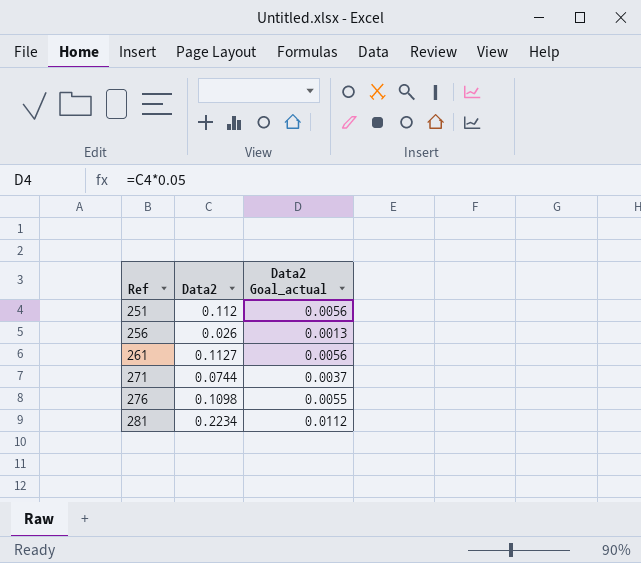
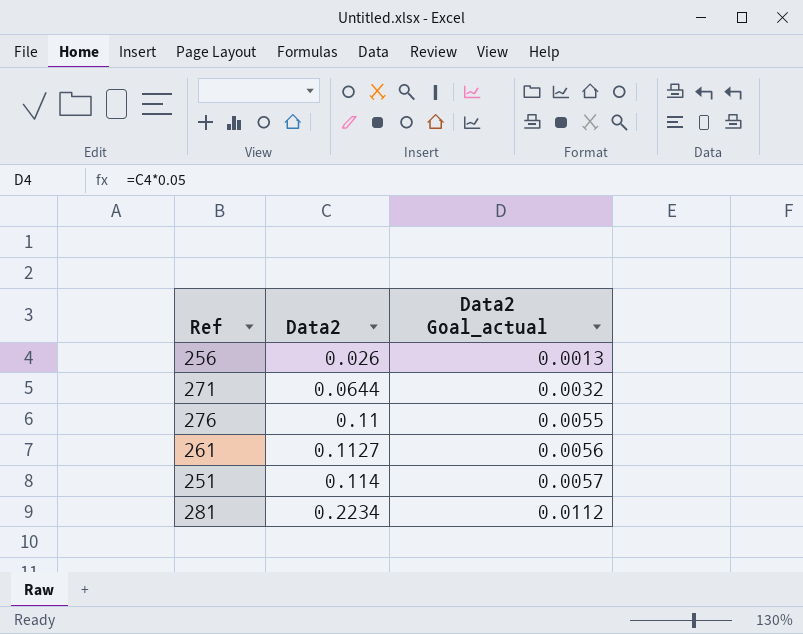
row order: Ref ascending -> Data2 ascending
271 | Data2: 0.0744 -> 0.0644
271 | Data2 Goal_actual: 0.0037 -> 0.0032
276 | Data2: 0.1098 -> 0.11
251 | Data2: 0.112 -> 0.114
251 | Data2 Goal_actual: 0.0056 -> 0.0057

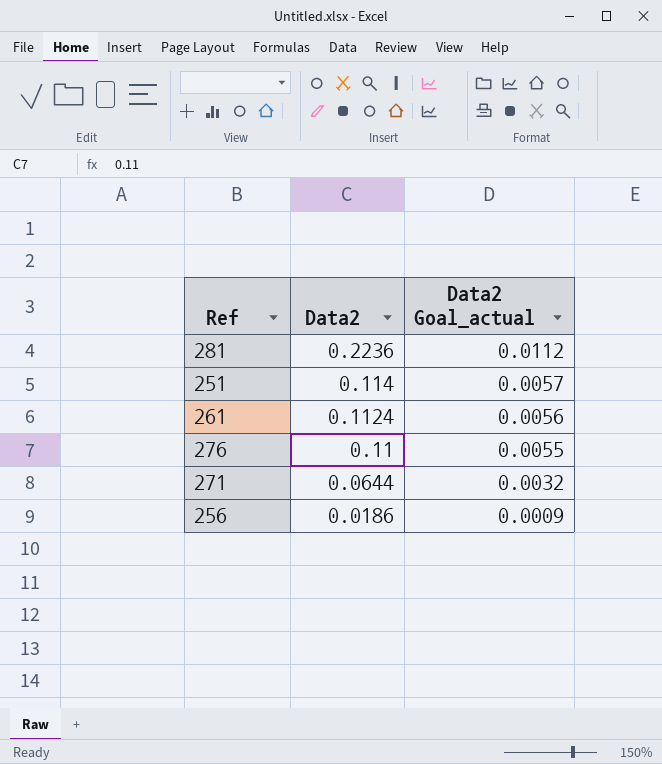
row order: Data2 ascending -> Data2 descending
281 | Data2: 0.2234 -> 0.2236
261 | Data2: 0.1127 -> 0.1124
256 | Data2: 0.026 -> 0.0186
256 | Data2 Goal_actual: 0.0013 -> 0.0009

